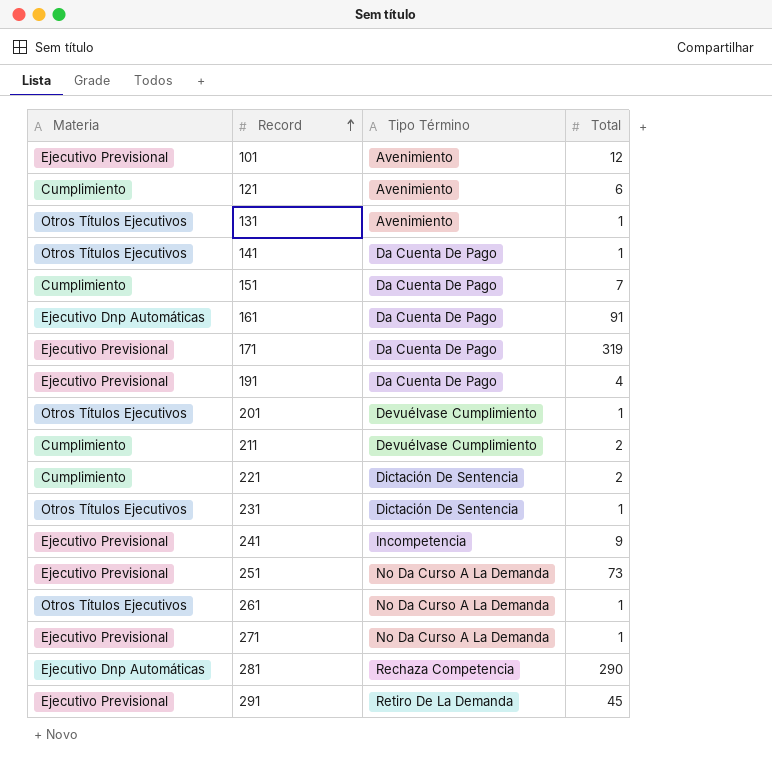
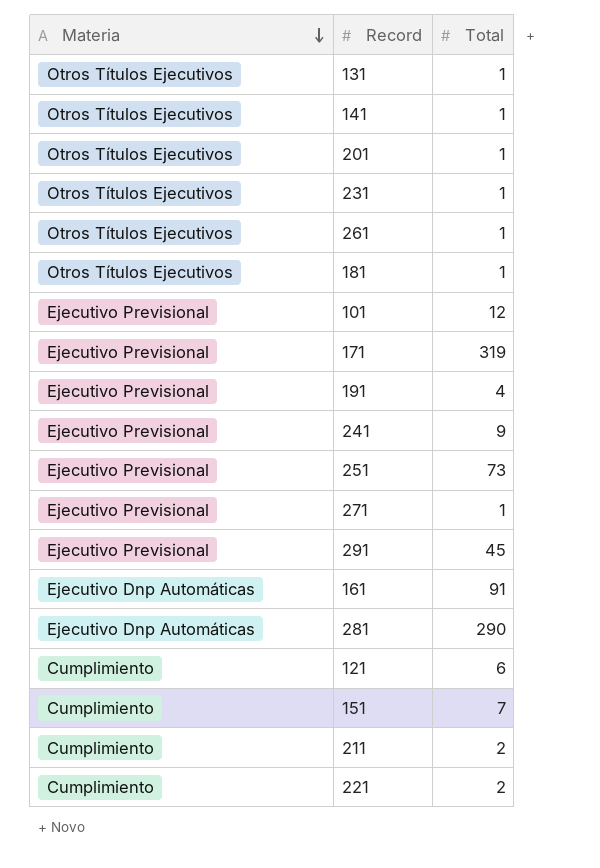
row order: Record ascending -> Materia descending
column Tipo Término | position: 3 -> none
row 181: none -> Otros Títulos Ejecutivos | 1

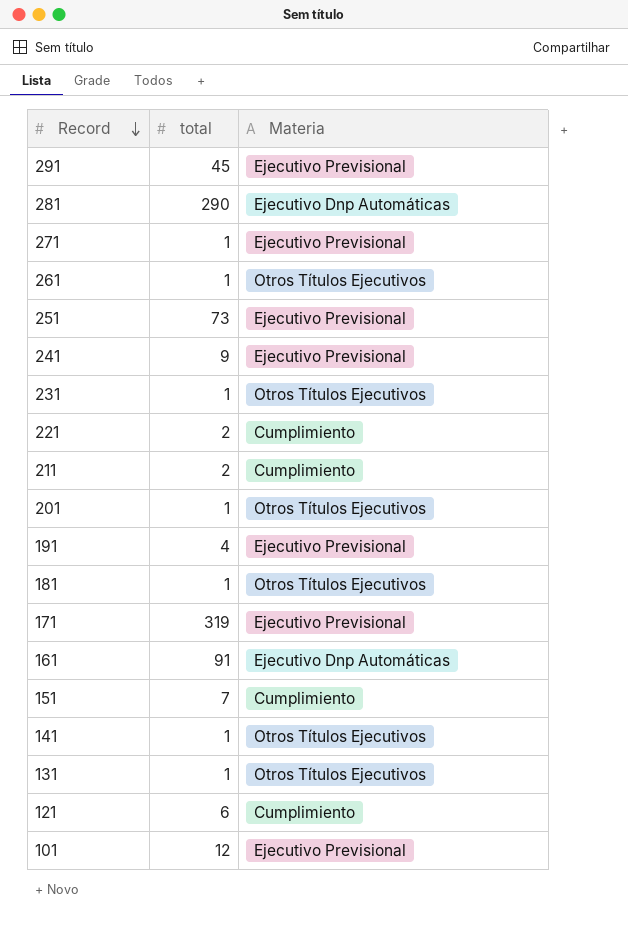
row order: Materia descending -> Record descending
column name: Total -> total
column Materia | position: 1 -> 3

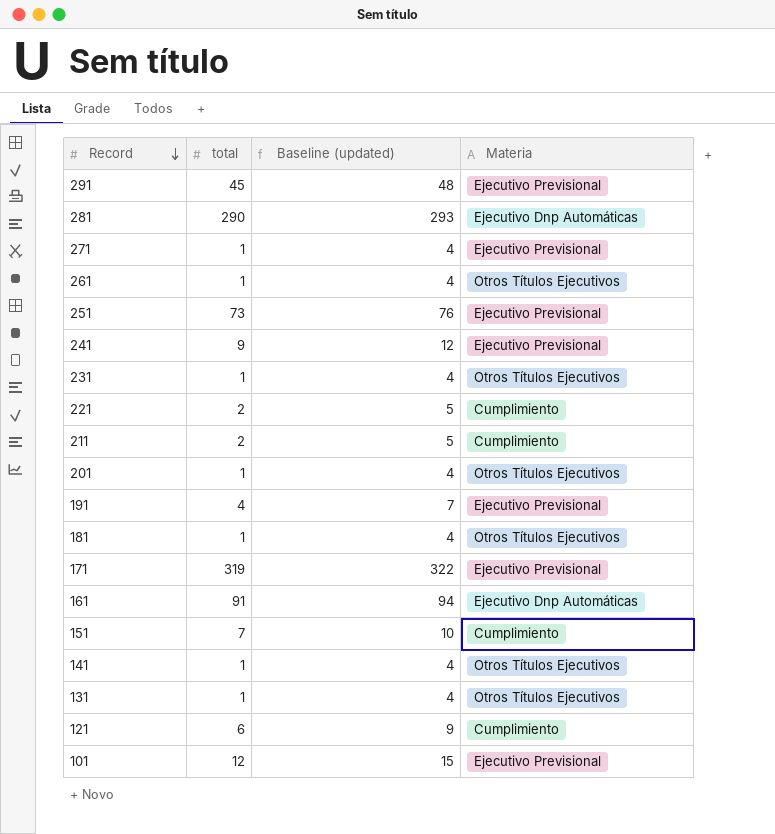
column Baseline (updated) | formula: none -> [total] + 3

